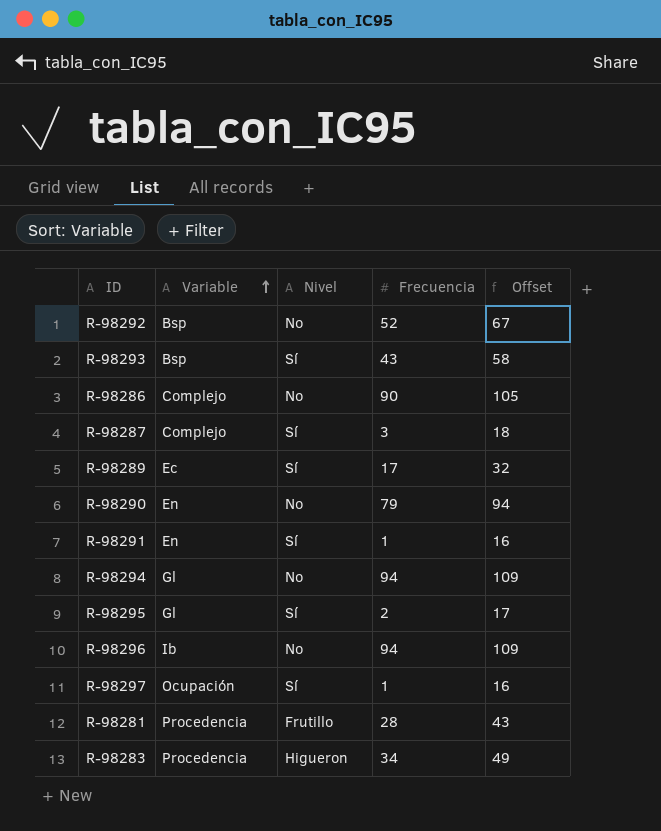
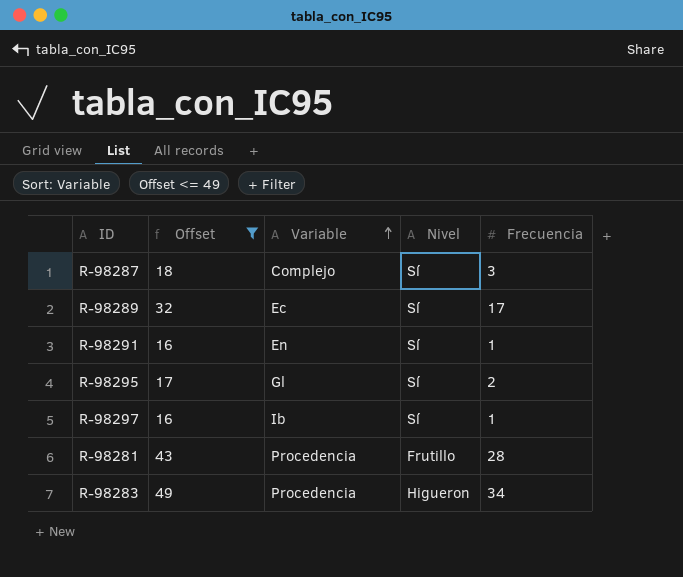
filter: none -> Offset <= 49
column Offset | position: 5 -> 2
R-98297 | Variable: Ocupación -> Ib

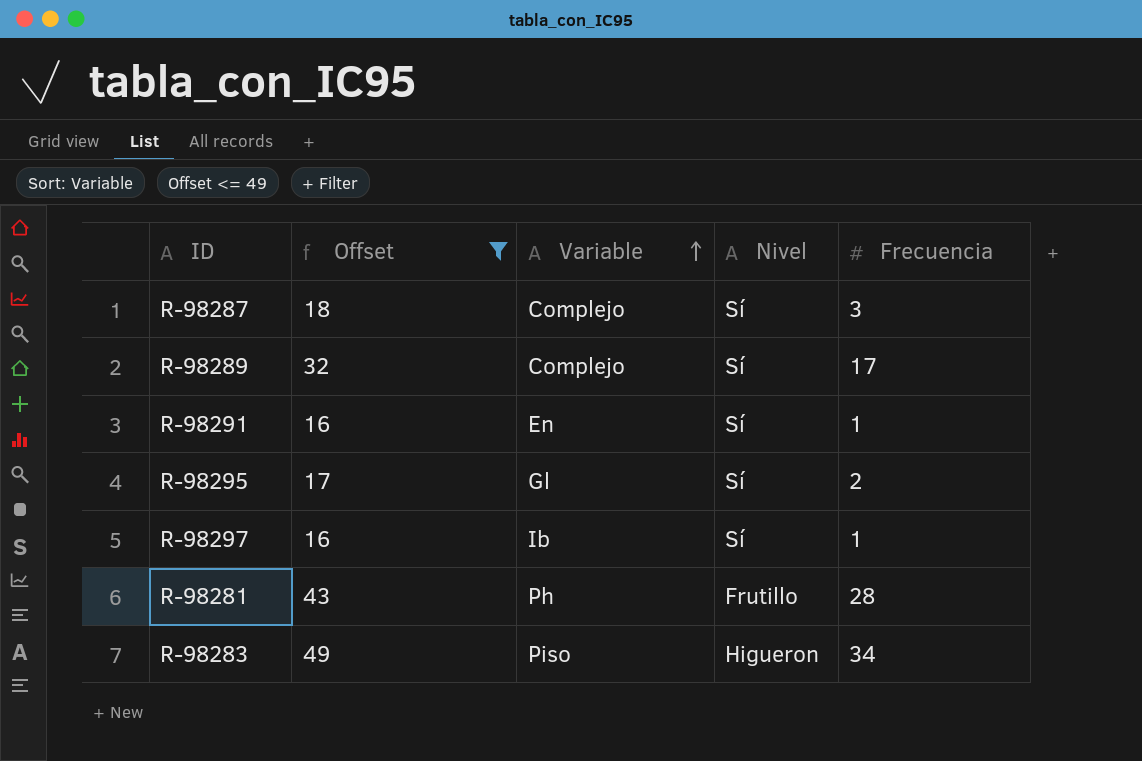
R-98289 | Variable: Ec -> Complejo
R-98281 | Variable: Procedencia -> Ph
R-98283 | Variable: Procedencia -> Piso

